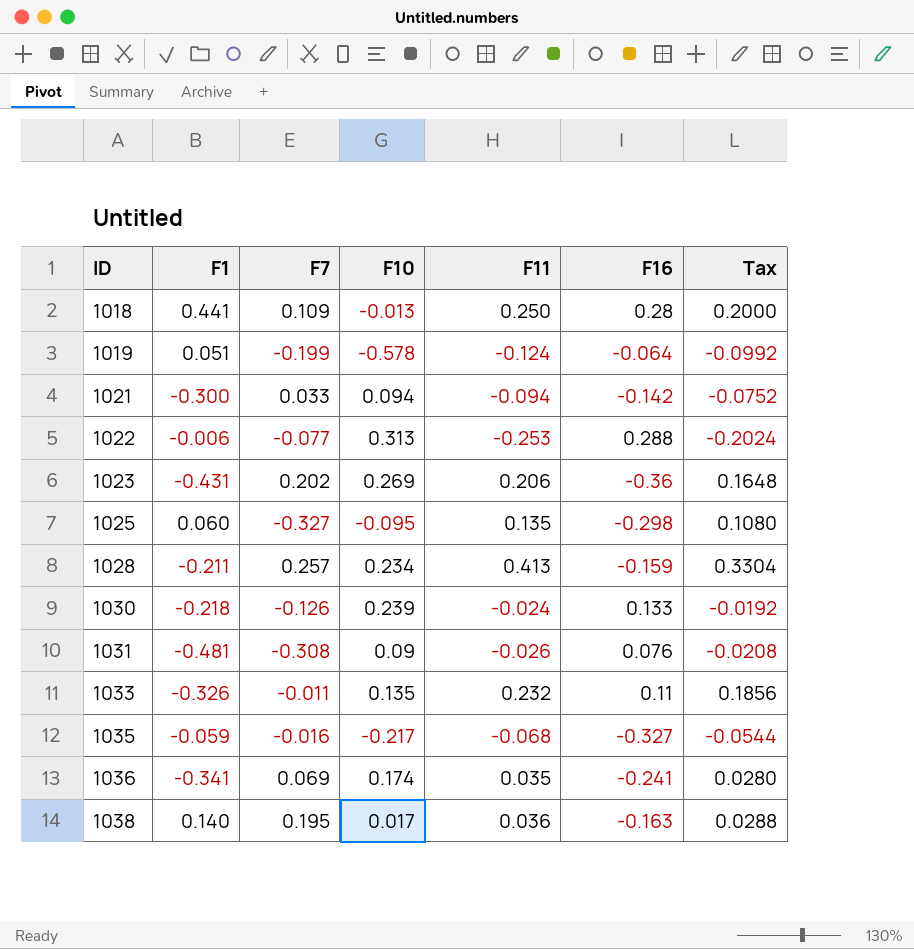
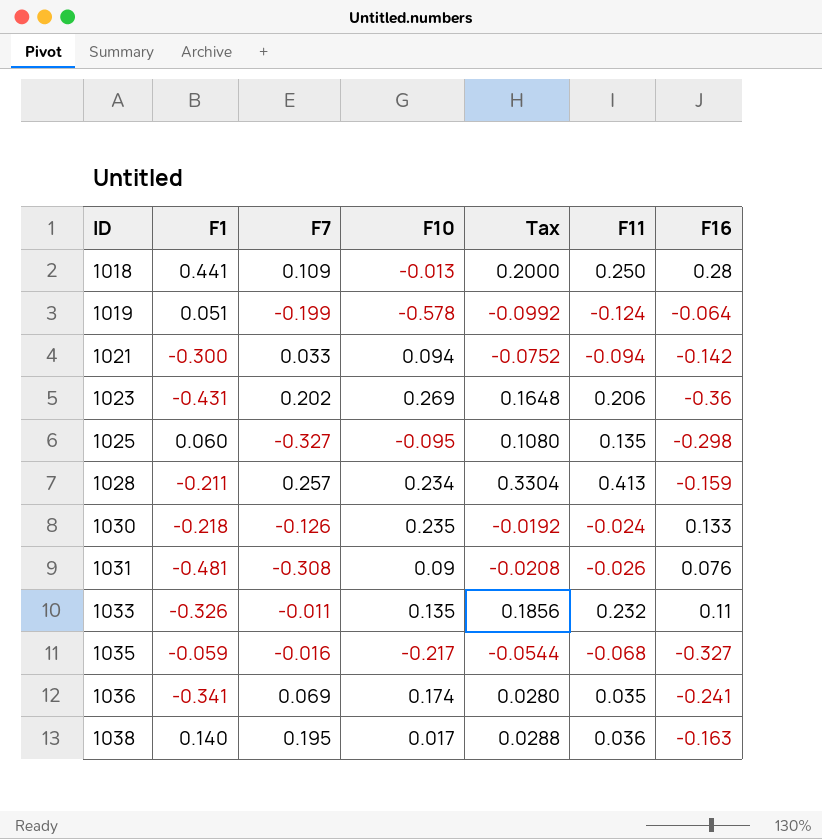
column Tax | position: 7 -> 5
row 1022: -0.006 | -0.077 | 0.313 | -0.253 | 0.288 | -0.2024 -> none
1030 | F10: 0.239 -> 0.235

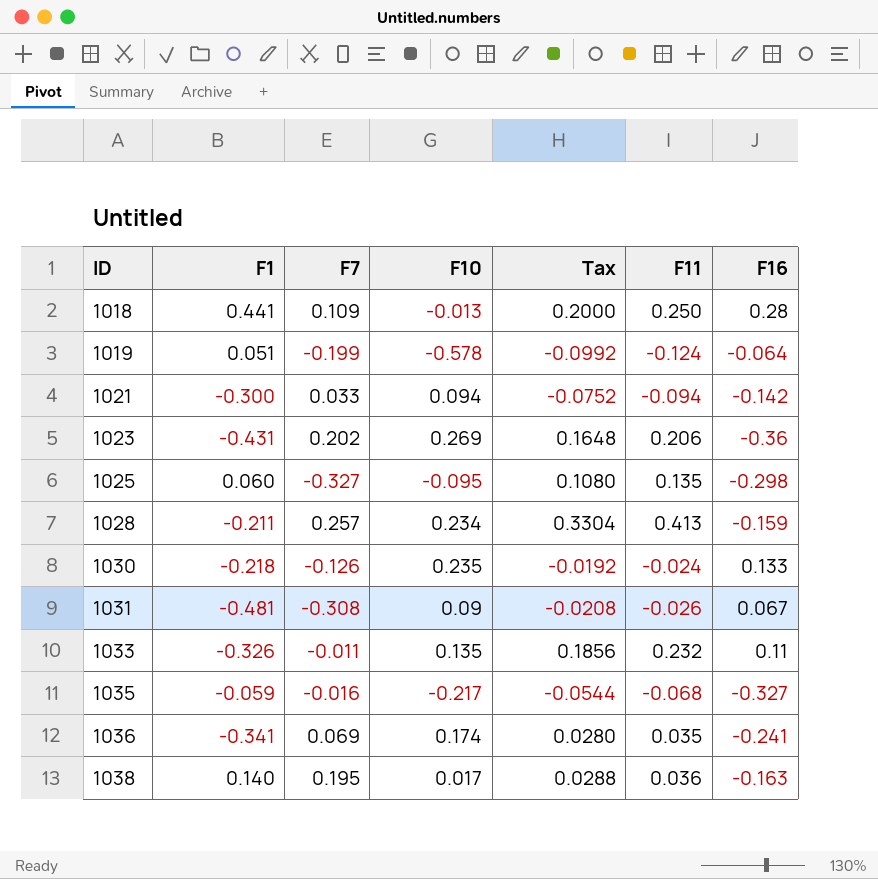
1031 | F16: 0.076 -> 0.067

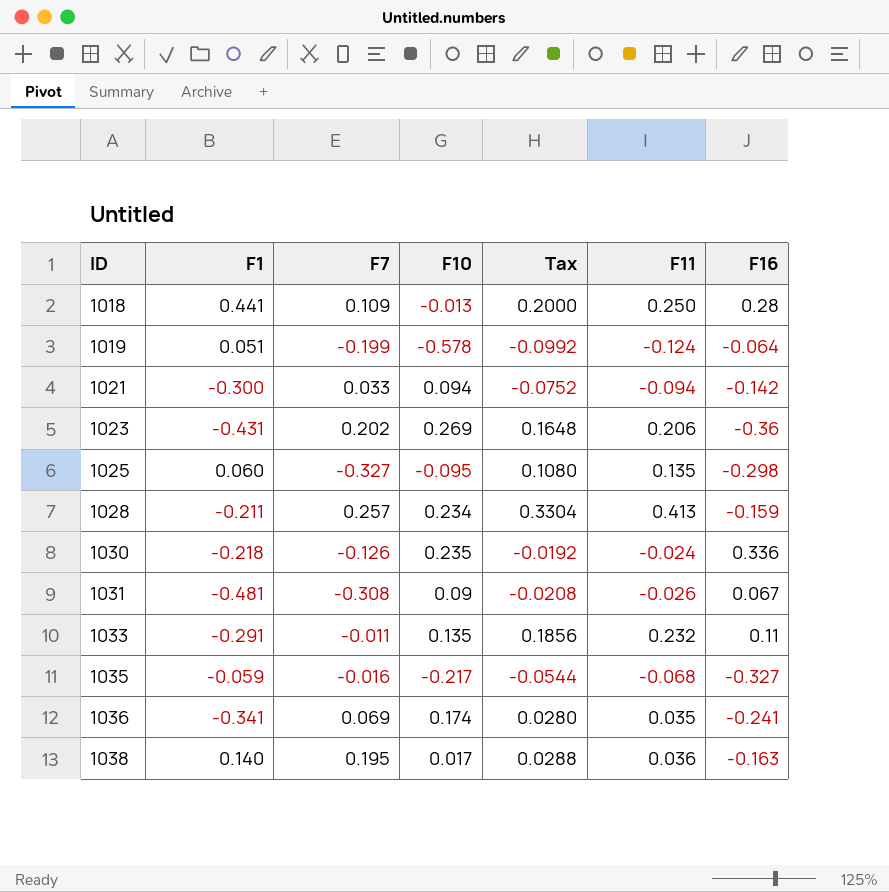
1030 | F16: 0.133 -> 0.336
1033 | F1: -0.326 -> -0.291

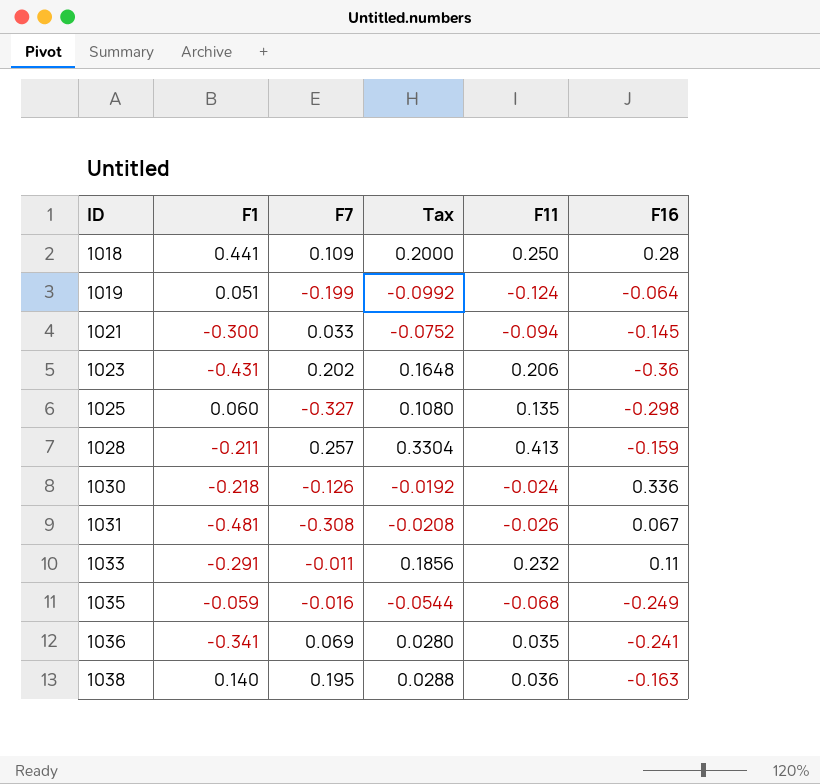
column F10 | position: 4 -> none
1021 | F16: -0.142 -> -0.145
1035 | F16: -0.327 -> -0.249

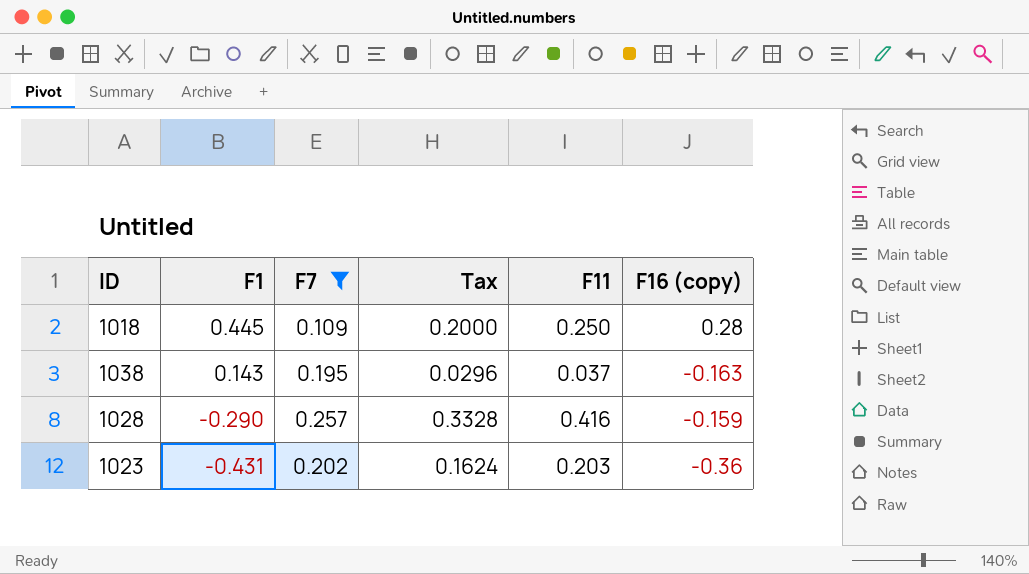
filter: none -> F7 >= 0.109
row order: ID ascending -> F1 descending
column name: F16 -> F16 (copy)
1018 | F1: 0.441 -> 0.445
1038 | F1: 0.140 -> 0.143
1038 | Tax: 0.0288 -> 0.0296
1038 | F11: 0.036 -> 0.037
1028 | F1: -0.211 -> -0.290
1028 | Tax: 0.3304 -> 0.3328
1028 | F11: 0.413 -> 0.416
1023 | Tax: 0.1648 -> 0.1624
1023 | F11: 0.206 -> 0.203

